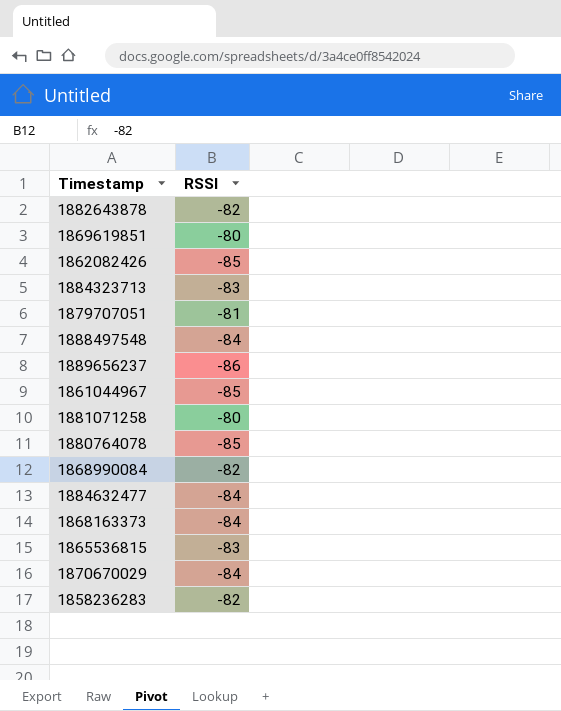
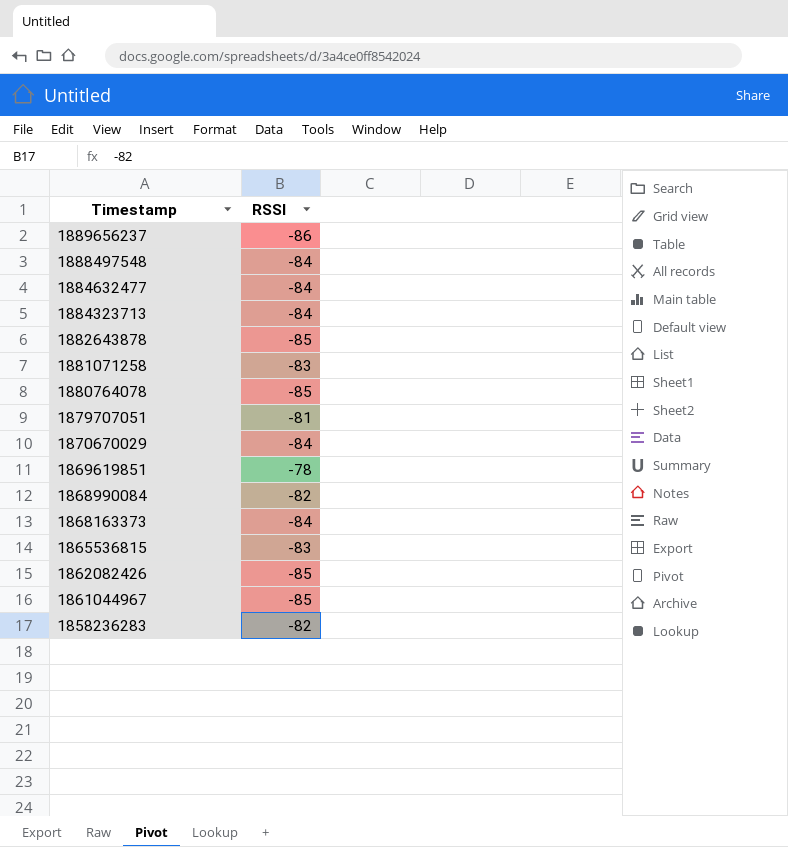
row order: none -> Timestamp descending
1884323713 | RSSI: -83 -> -84
1882643878 | RSSI: -82 -> -85
1881071258 | RSSI: -80 -> -83
1869619851 | RSSI: -80 -> -78

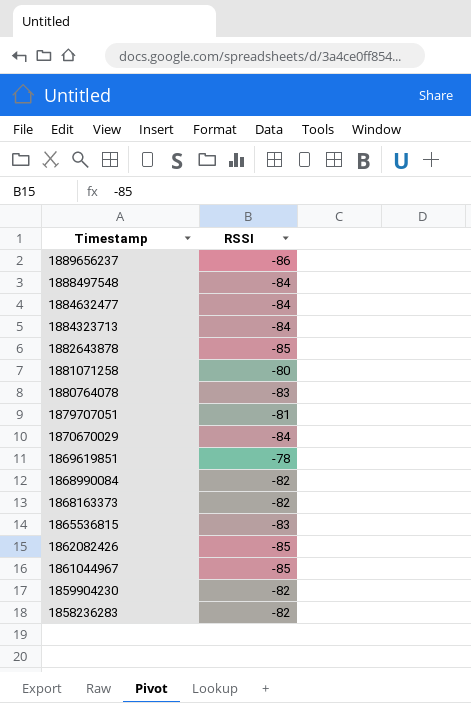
1881071258 | RSSI: -83 -> -80
1880764078 | RSSI: -85 -> -83
1868163373 | RSSI: -84 -> -82
row 1859904230: none -> -82

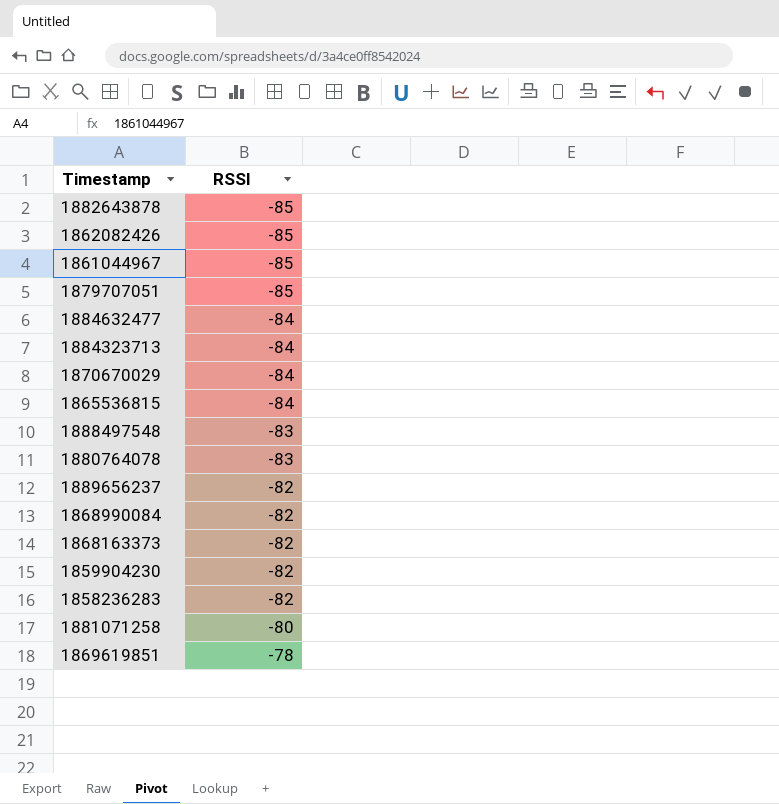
row order: Timestamp descending -> RSSI ascending
1879707051 | RSSI: -81 -> -85
1865536815 | RSSI: -83 -> -84
1888497548 | RSSI: -84 -> -83
1889656237 | RSSI: -86 -> -82

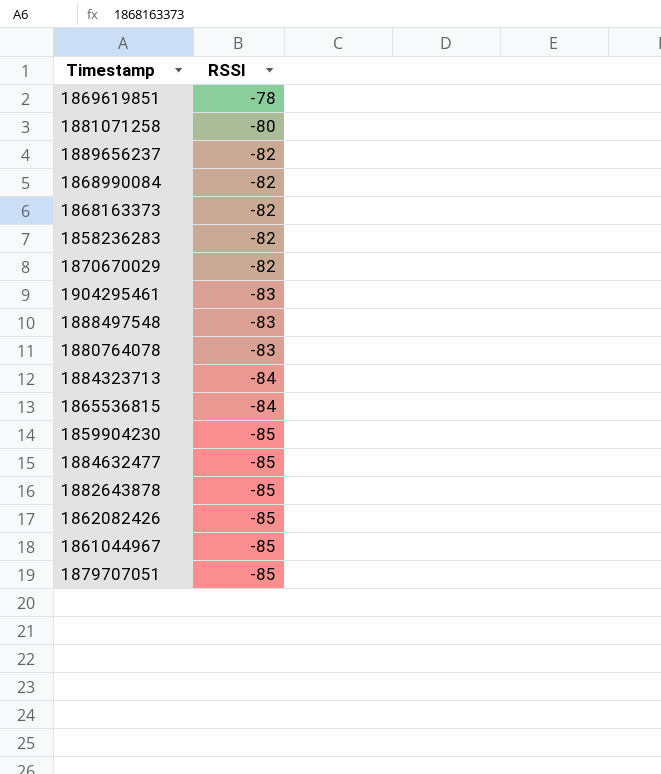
row order: RSSI ascending -> RSSI descending
1870670029 | RSSI: -84 -> -82
row 1904295461: none -> -83
1859904230 | RSSI: -82 -> -85
1884632477 | RSSI: -84 -> -85

